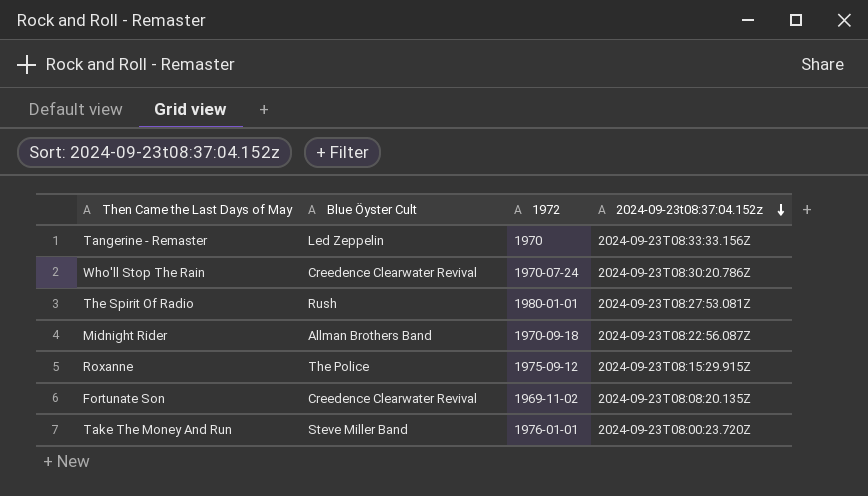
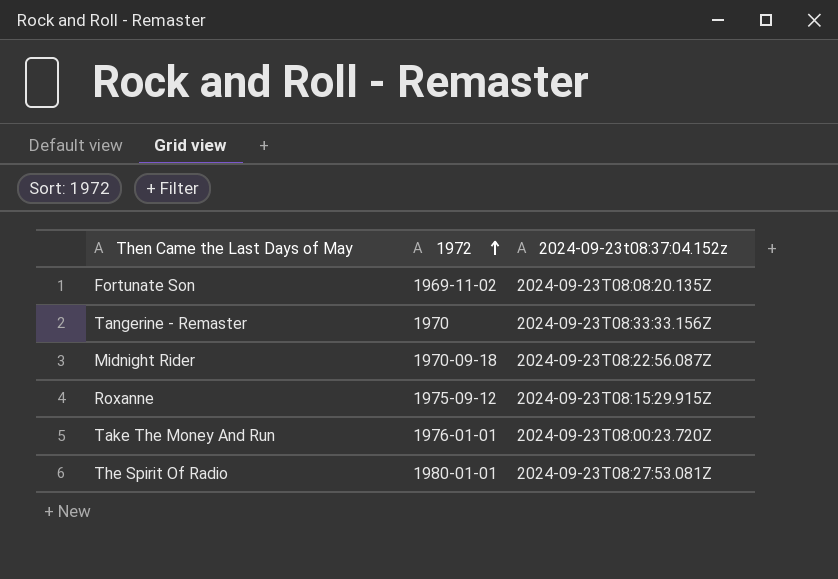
row order: 2024-09-23t08:37:04.152z descending -> 1972 ascending
column Blue Öyster Cult | position: 2 -> none
row Who'll Stop The Rain: Creedence Clearwater Revival | 1970-07-24 | 2024-09-23T08:30:20.786Z -> none

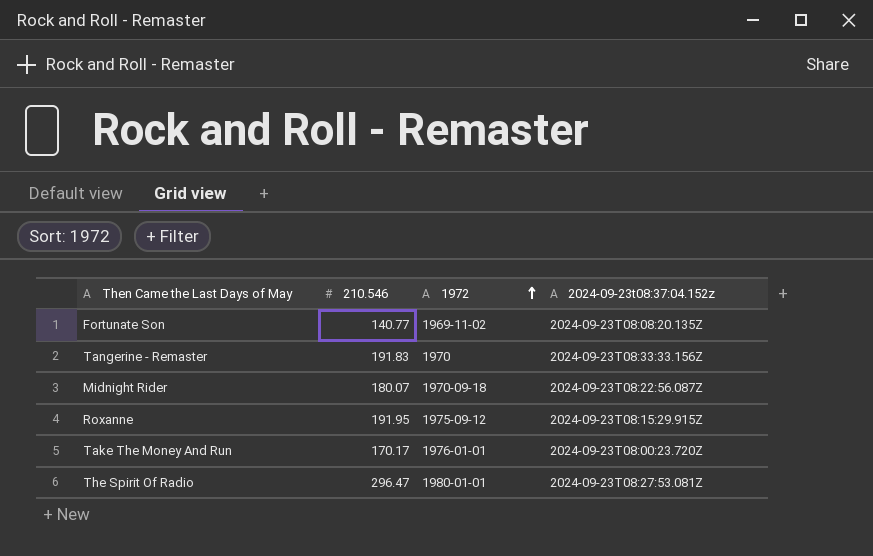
column 210.546 | position: none -> 2

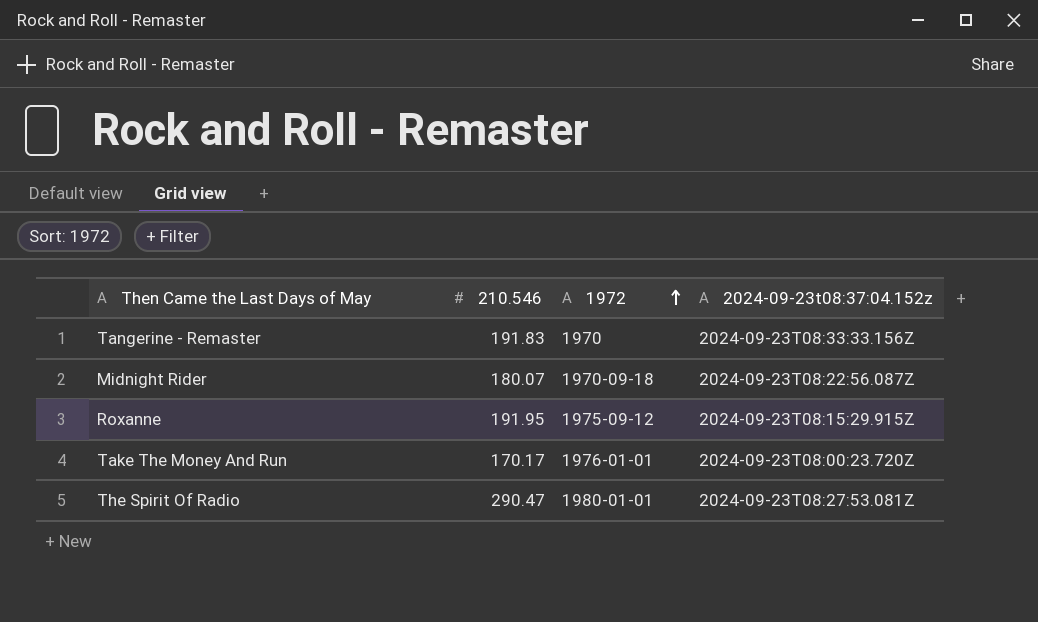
row Fortunate Son: 140.77 | 1969-11-02 | 2024-09-23T08:08:20.135Z -> none
The Spirit Of Radio | 210.546: 296.47 -> 290.47

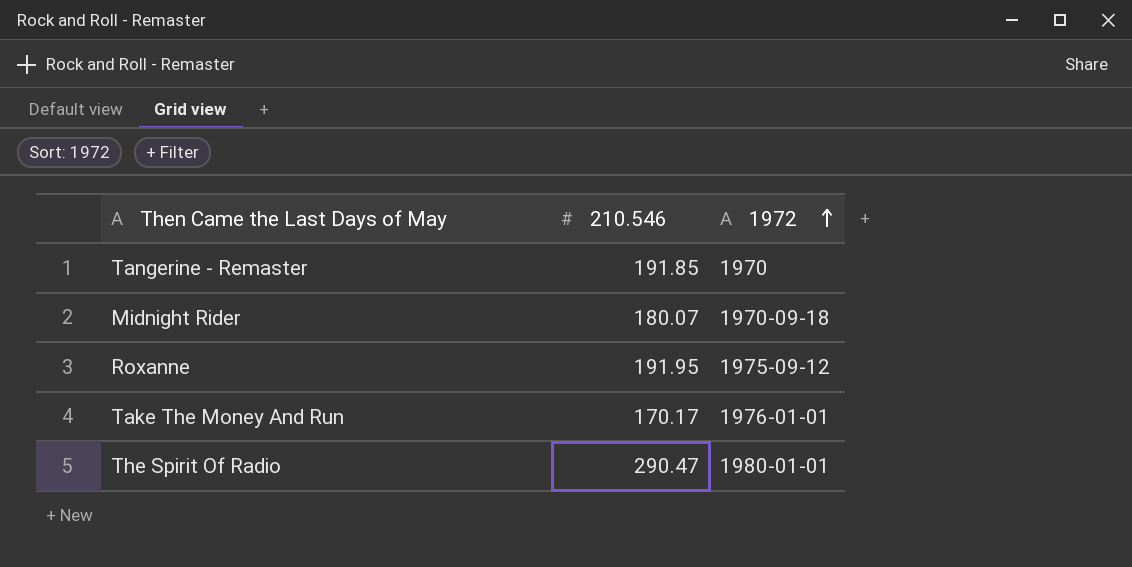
column 2024-09-23t08:37:04.152z | position: 4 -> none
Tangerine - Remaster | 210.546: 191.83 -> 191.85

